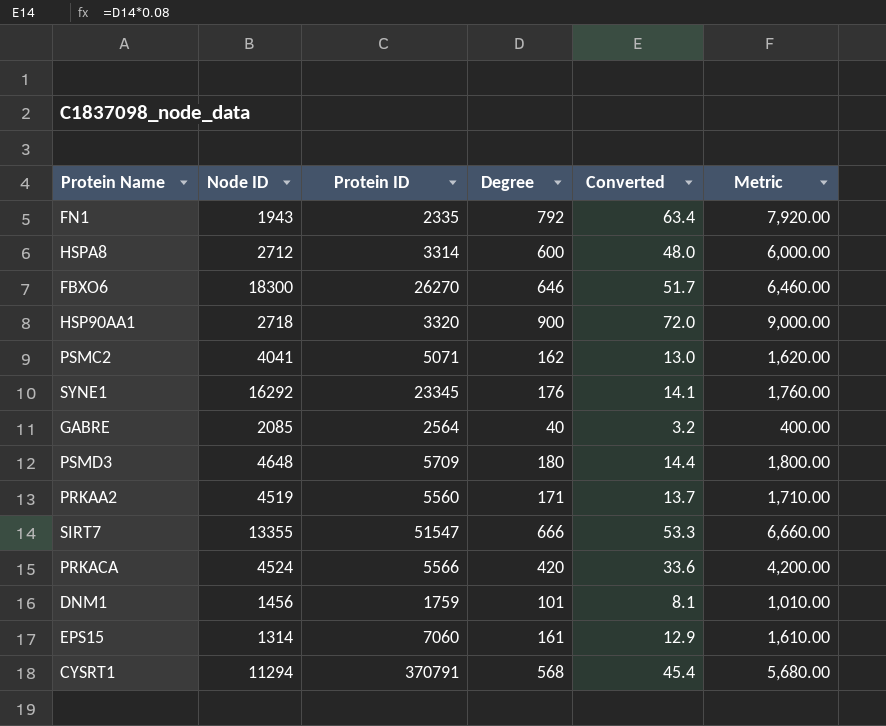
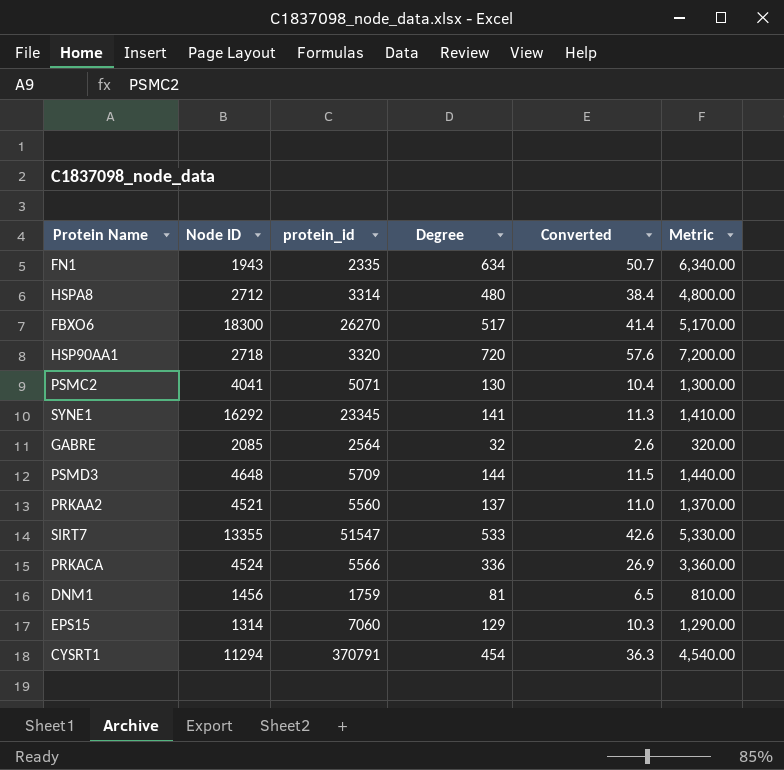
column name: Protein ID -> protein_id
FN1 | Degree: 792 -> 634
FN1 | Converted: 63.4 -> 50.7
FN1 | Metric: 7,920.00 -> 6,340.00
HSPA8 | Degree: 600 -> 480
HSPA8 | Converted: 48.0 -> 38.4
HSPA8 | Metric: 6,000.00 -> 4,800.00
FBXO6 | Degree: 646 -> 517
FBXO6 | Converted: 51.7 -> 41.4
FBXO6 | Metric: 6,460.00 -> 5,170.00
HSP90AA1 | Degree: 900 -> 720
HSP90AA1 | Converted: 72.0 -> 57.6
HSP90AA1 | Metric: 9,000.00 -> 7,200.00
PSMC2 | Degree: 162 -> 130
PSMC2 | Converted: 13.0 -> 10.4
PSMC2 | Metric: 1,620.00 -> 1,300.00
SYNE1 | Degree: 176 -> 141
SYNE1 | Converted: 14.1 -> 11.3
SYNE1 | Metric: 1,760.00 -> 1,410.00
GABRE | Degree: 40 -> 32
GABRE | Converted: 3.2 -> 2.6
GABRE | Metric: 400.00 -> 320.00
PSMD3 | Degree: 180 -> 144
PSMD3 | Converted: 14.4 -> 11.5
PSMD3 | Metric: 1,800.00 -> 1,440.00
PRKAA2 | Node ID: 4519 -> 4521
PRKAA2 | Degree: 171 -> 137
PRKAA2 | Converted: 13.7 -> 11.0
PRKAA2 | Metric: 1,710.00 -> 1,370.00
SIRT7 | Degree: 666 -> 533
SIRT7 | Converted: 53.3 -> 42.6
SIRT7 | Metric: 6,660.00 -> 5,330.00
PRKACA | Degree: 420 -> 336
PRKACA | Converted: 33.6 -> 26.9
PRKACA | Metric: 4,200.00 -> 3,360.00
DNM1 | Degree: 101 -> 81
DNM1 | Converted: 8.1 -> 6.5
DNM1 | Metric: 1,010.00 -> 810.00
EPS15 | Degree: 161 -> 129
EPS15 | Converted: 12.9 -> 10.3
EPS15 | Metric: 1,610.00 -> 1,290.00
CYSRT1 | Degree: 568 -> 454
CYSRT1 | Converted: 45.4 -> 36.3
CYSRT1 | Metric: 5,680.00 -> 4,540.00

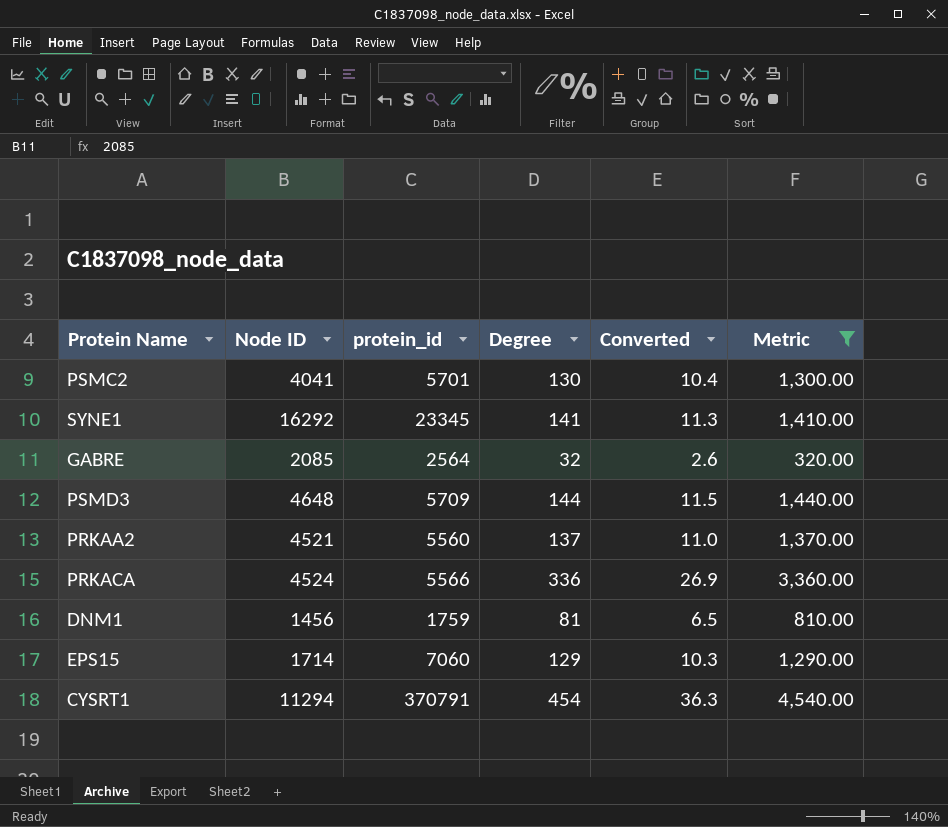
filter: none -> Metric <= 4,540.00
PSMC2 | protein_id: 5071 -> 5701
EPS15 | Node ID: 1314 -> 1714

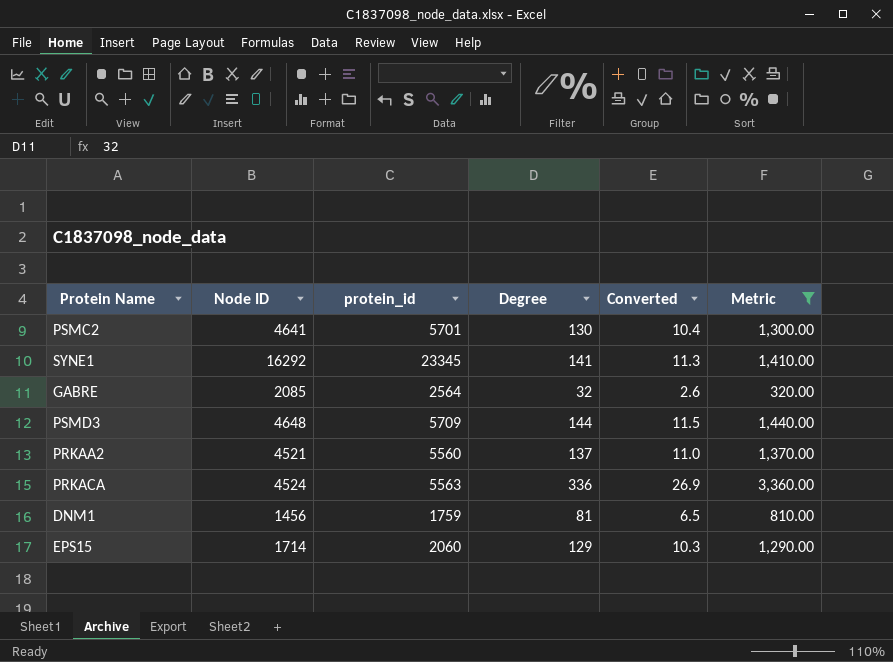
row CYSRT1: 11294 | 370791 | 454 | 36.3 | 4,540.00 -> none
PSMC2 | Node ID: 4041 -> 4641
PRKACA | protein_id: 5566 -> 5563
EPS15 | protein_id: 7060 -> 2060

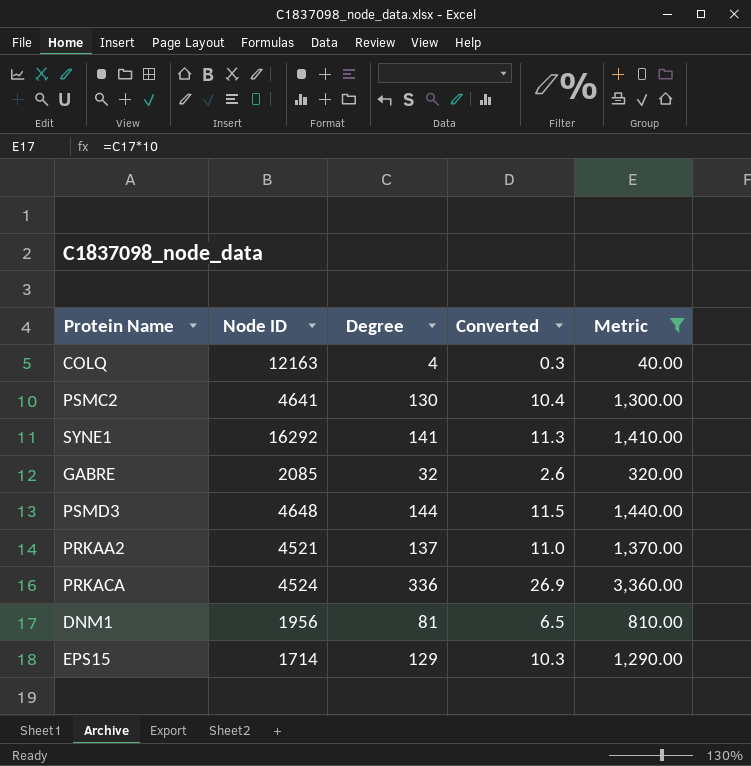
column protein_id | position: 3 -> none
row COLQ: none -> 12163 | 4 | 0.3 | 40.00
DNM1 | Node ID: 1456 -> 1956

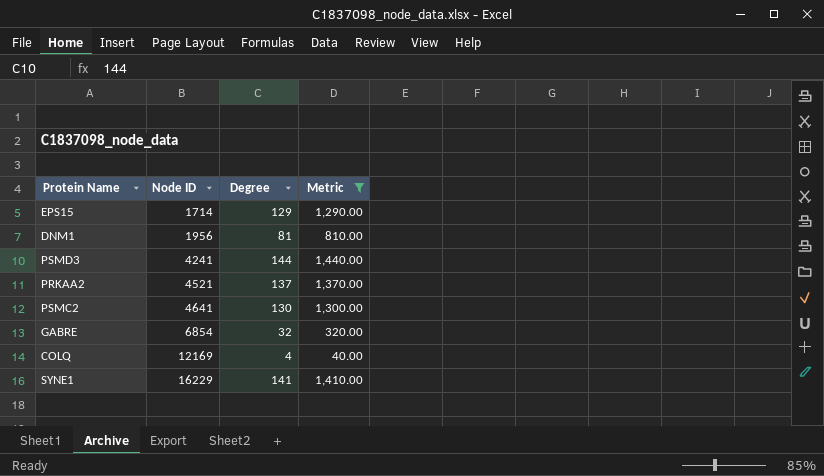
row order: none -> Node ID ascending
column Converted | formula: [Degree] * 0.08 -> none
row PRKACA: 4524 | 336 | 26.9 | 3,360.00 -> none
PSMD3 | Node ID: 4648 -> 4241
GABRE | Node ID: 2085 -> 6854
COLQ | Node ID: 12163 -> 12169
SYNE1 | Node ID: 16292 -> 16229

